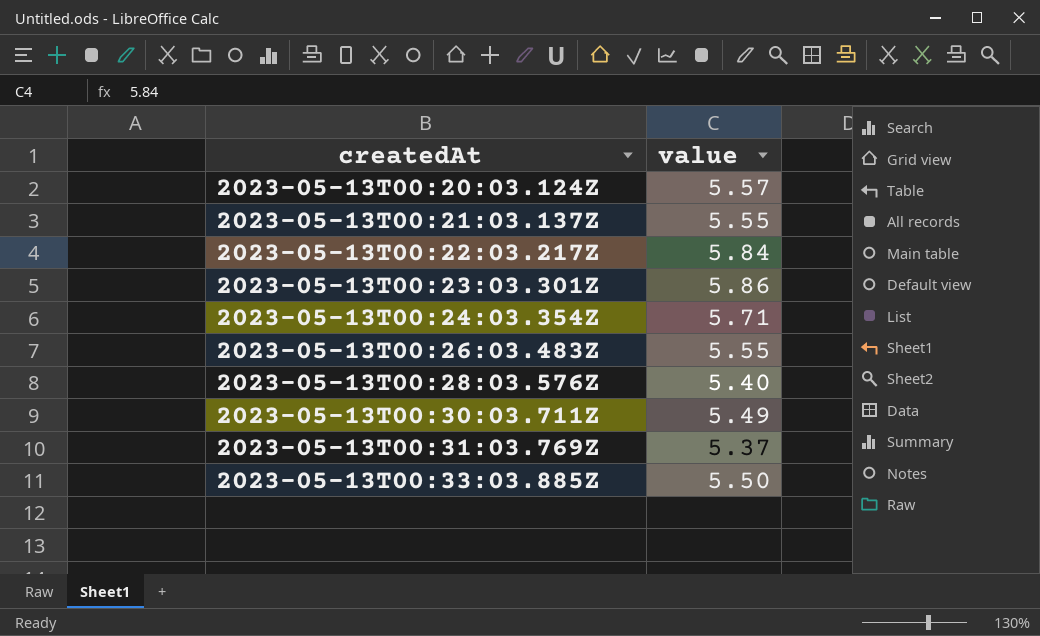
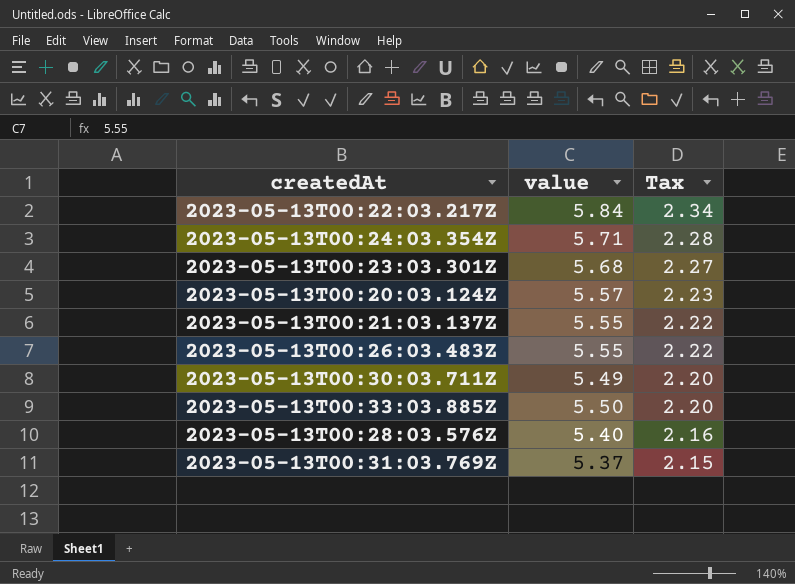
row order: createdAt ascending -> Tax descending
column Tax | formula: none -> [value] * 0.4
2023-05-13T00:23:03.301Z | value: 5.86 -> 5.68

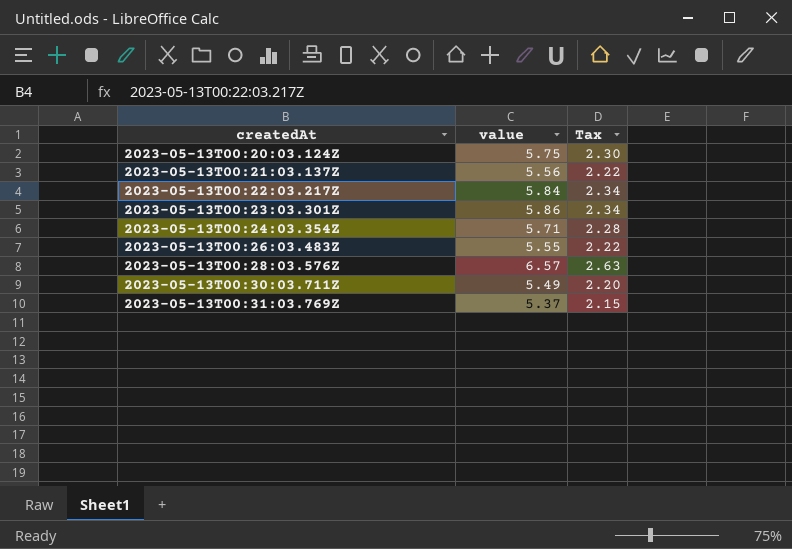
row order: Tax descending -> createdAt ascending
row 2023-05-13T00:33:03.885Z: 5.50 | 2.20 -> none
2023-05-13T00:20:03.124Z | value: 5.57 -> 5.75
2023-05-13T00:20:03.124Z | Tax: 2.23 -> 2.30
2023-05-13T00:21:03.137Z | value: 5.55 -> 5.56
2023-05-13T00:23:03.301Z | value: 5.68 -> 5.86
2023-05-13T00:23:03.301Z | Tax: 2.27 -> 2.34
2023-05-13T00:28:03.576Z | value: 5.40 -> 6.57
2023-05-13T00:28:03.576Z | Tax: 2.16 -> 2.63

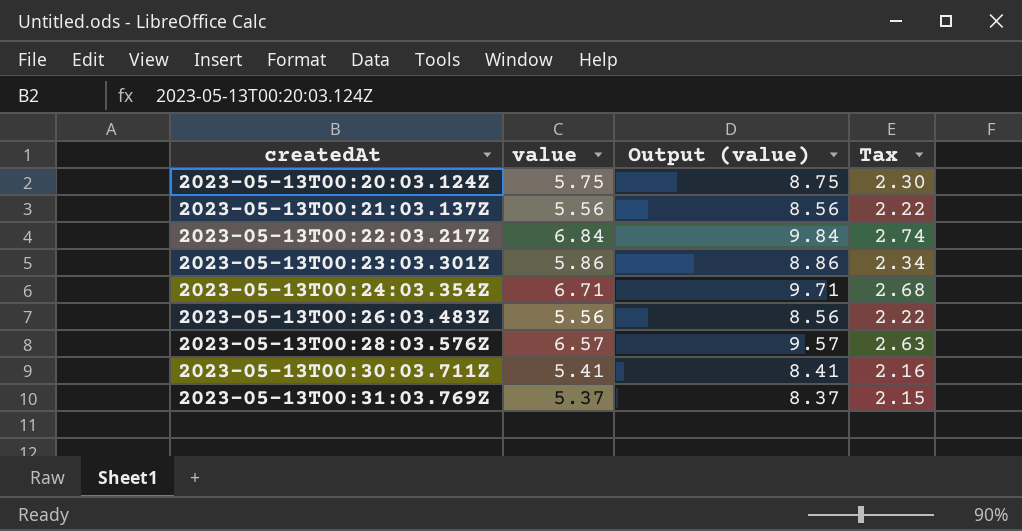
column Output (value) | formula: none -> [value] + 3
2023-05-13T00:22:03.217Z | value: 5.84 -> 6.84
2023-05-13T00:22:03.217Z | Tax: 2.34 -> 2.74
2023-05-13T00:24:03.354Z | value: 5.71 -> 6.71
2023-05-13T00:24:03.354Z | Tax: 2.28 -> 2.68
2023-05-13T00:26:03.483Z | value: 5.55 -> 5.56
2023-05-13T00:30:03.711Z | value: 5.49 -> 5.41
2023-05-13T00:30:03.711Z | Tax: 2.20 -> 2.16

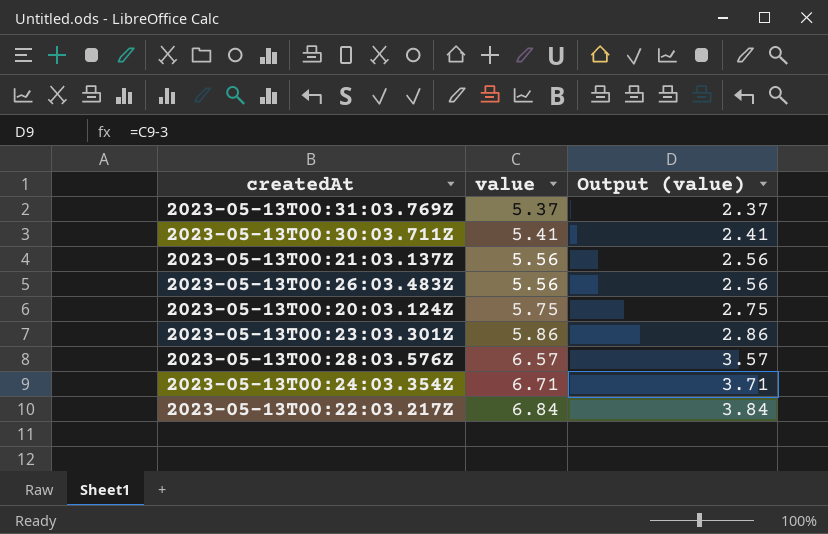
row order: createdAt ascending -> value ascending
column Tax | formula: [value] * 0.4 -> none
column Output (value) | formula: [value] + 3 -> [value] - 3

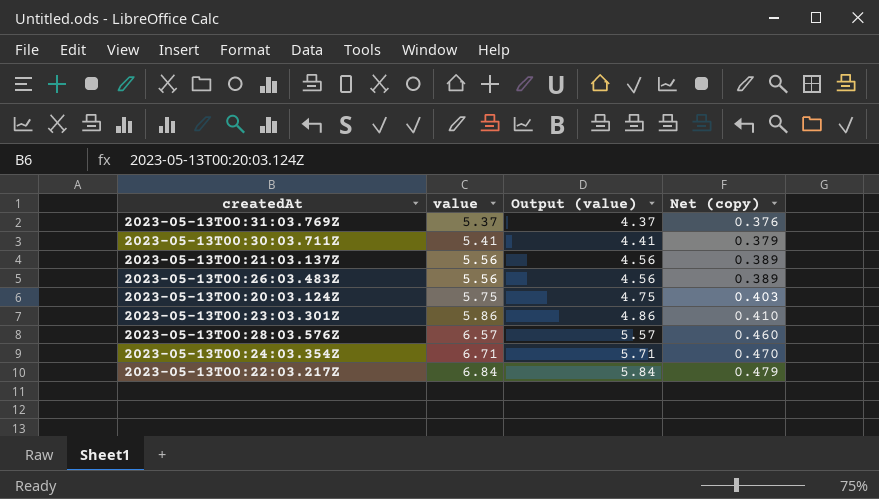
column Output (value) | formula: [value] - 3 -> [value] - 1
column Net (copy) | formula: none -> [value] * 0.07

